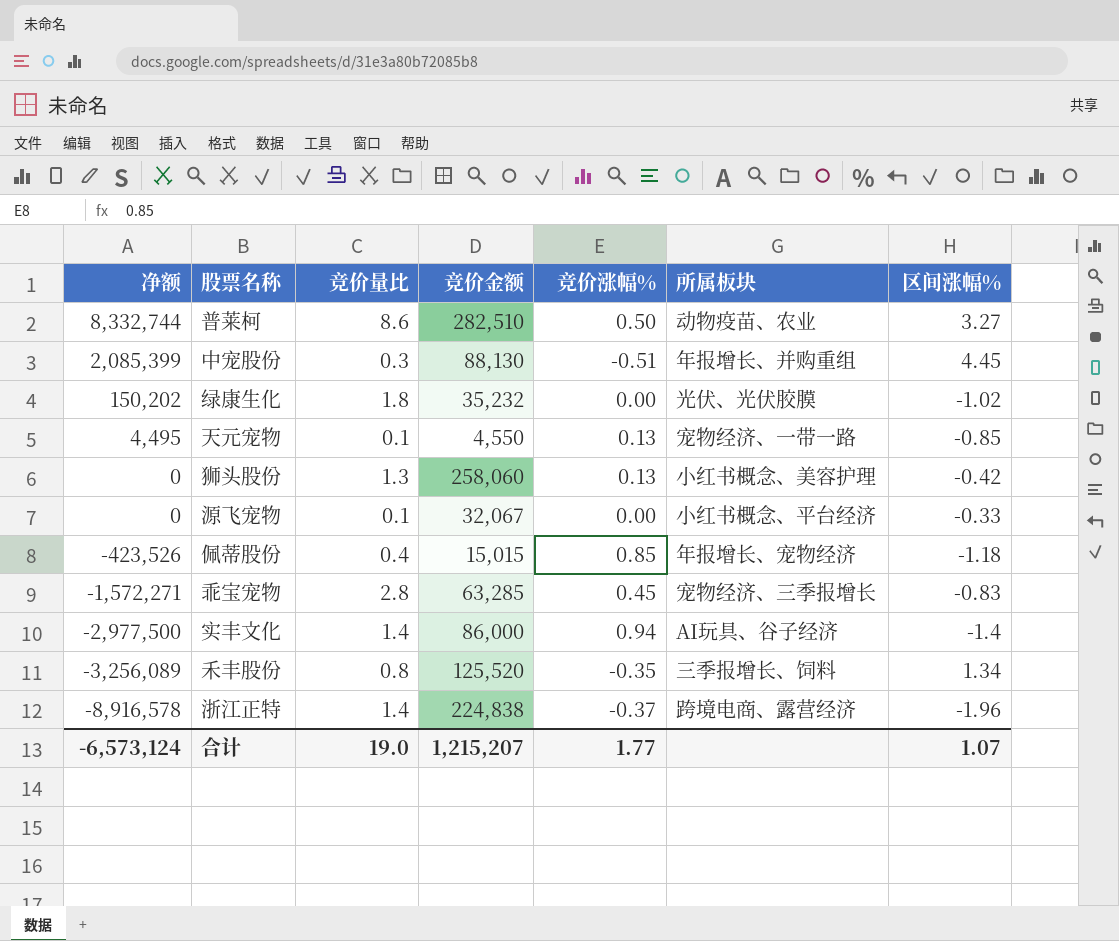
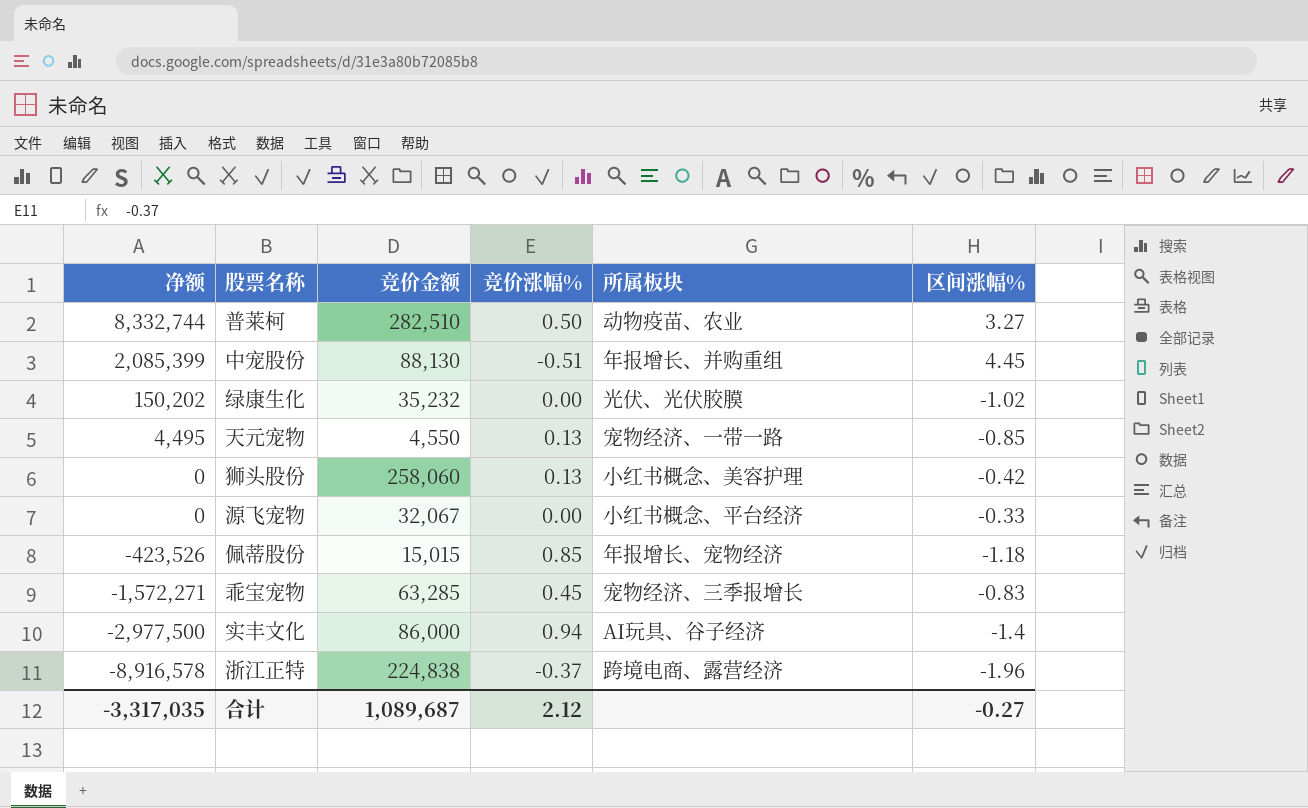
column 竞价量比 | position: 3 -> none
row 禾丰股份: -3,256,089 | 0.8 | 125,520 | -0.35 | 三季报增长、饲料 | 1.34 -> none
合计 | 净额: -6,573,124 -> -3,317,035
合计 | 竞价金额: 1,215,207 -> 1,089,687
合计 | 竞价涨幅%: 1.77 -> 2.12
合计 | 区间涨幅%: 1.07 -> -0.27

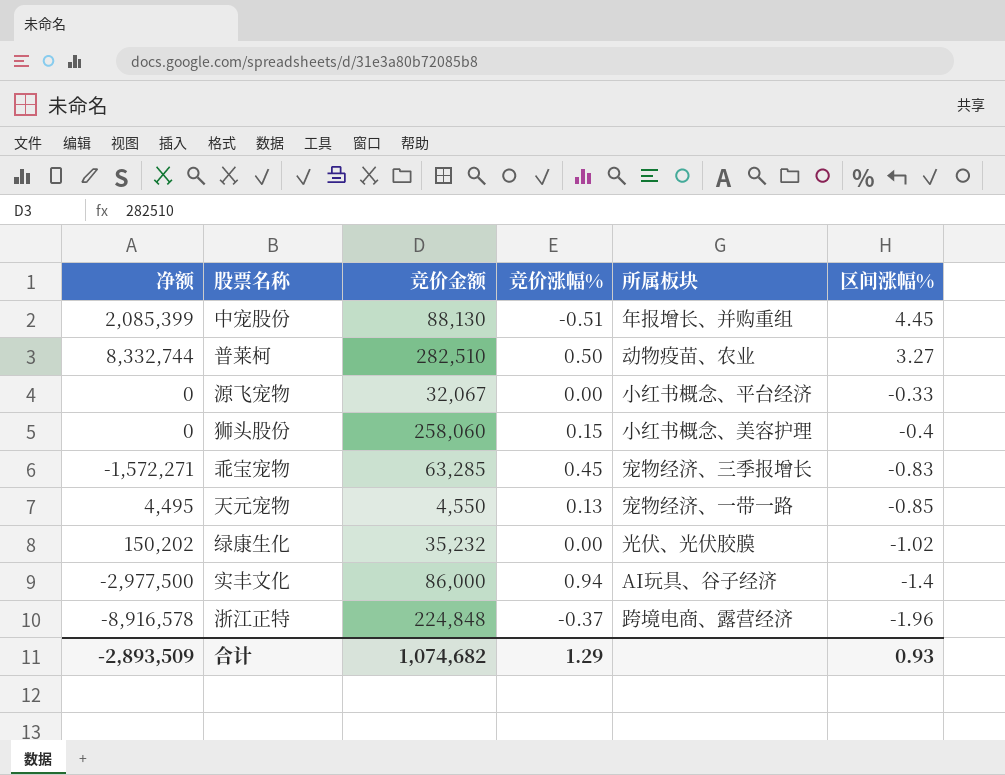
row order: 净额 descending -> 区间涨幅% descending
row 佩蒂股份: -423,526 | 15,015 | 0.85 | 年报增长、宠物经济 | -1.18 -> none
狮头股份 | 竞价涨幅%: 0.13 -> 0.15
狮头股份 | 区间涨幅%: -0.42 -> -0.4
浙江正特 | 竞价金额: 224,838 -> 224,848
合计 | 净额: -3,317,035 -> -2,893,509
合计 | 竞价金额: 1,089,687 -> 1,074,682
合计 | 竞价涨幅%: 2.12 -> 1.29
合计 | 区间涨幅%: -0.27 -> 0.93

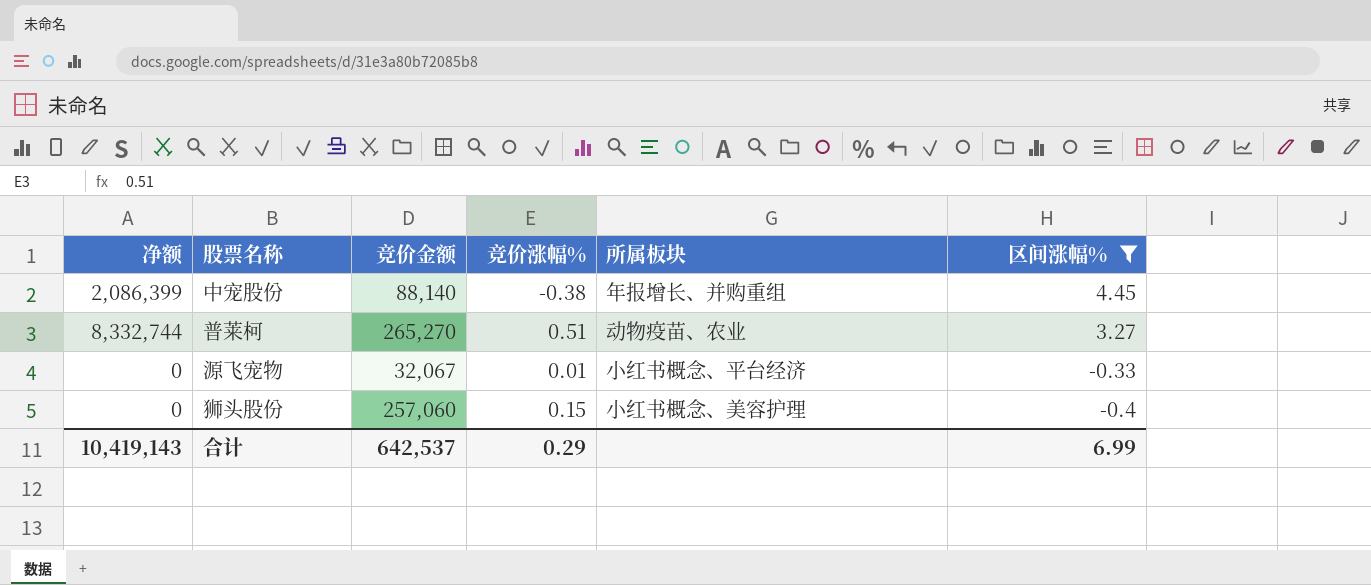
filter: none -> 区间涨幅% >= -0.4
中宠股份 | 净额: 2,085,399 -> 2,086,399
中宠股份 | 竞价金额: 88,130 -> 88,140
中宠股份 | 竞价涨幅%: -0.51 -> -0.38
普莱柯 | 竞价金额: 282,510 -> 265,270
普莱柯 | 竞价涨幅%: 0.50 -> 0.51
源飞宠物 | 竞价涨幅%: 0.00 -> 0.01
狮头股份 | 竞价金额: 258,060 -> 257,060
合计 | 净额: -2,893,509 -> 10,419,143
合计 | 竞价金额: 1,074,682 -> 642,537
合计 | 竞价涨幅%: 1.29 -> 0.29
合计 | 区间涨幅%: 0.93 -> 6.99

